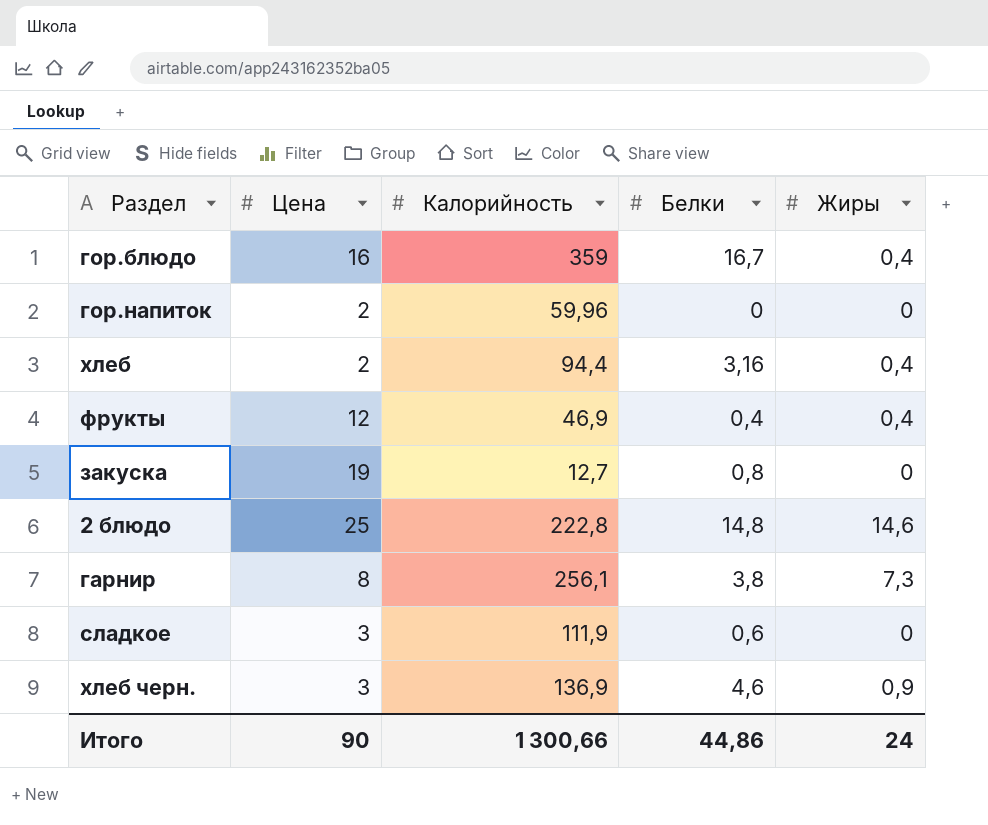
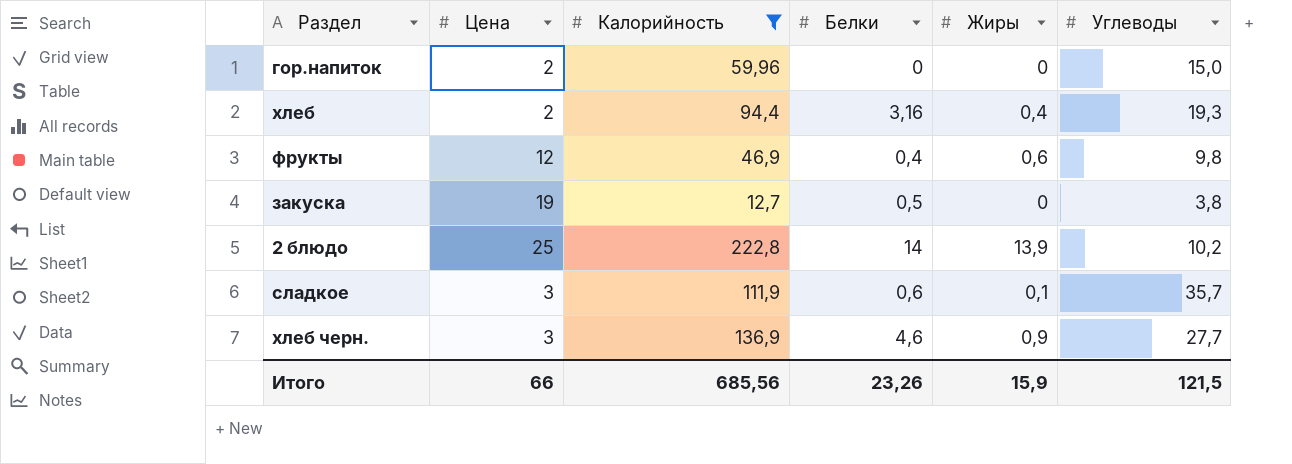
filter: none -> Калорийность <= 222,8
column Углеводы | position: none -> 6
фрукты | Жиры: 0,4 -> 0,6
закуска | Белки: 0,8 -> 0,5
2 блюдо | Белки: 14,8 -> 14
2 блюдо | Жиры: 14,6 -> 13,9
сладкое | Жиры: 0 -> 0,1
Итого | Цена: 90 -> 66
Итого | Калорийность: 1 300,66 -> 685,56
Итого | Белки: 44,86 -> 23,26
Итого | Жиры: 24 -> 15,9

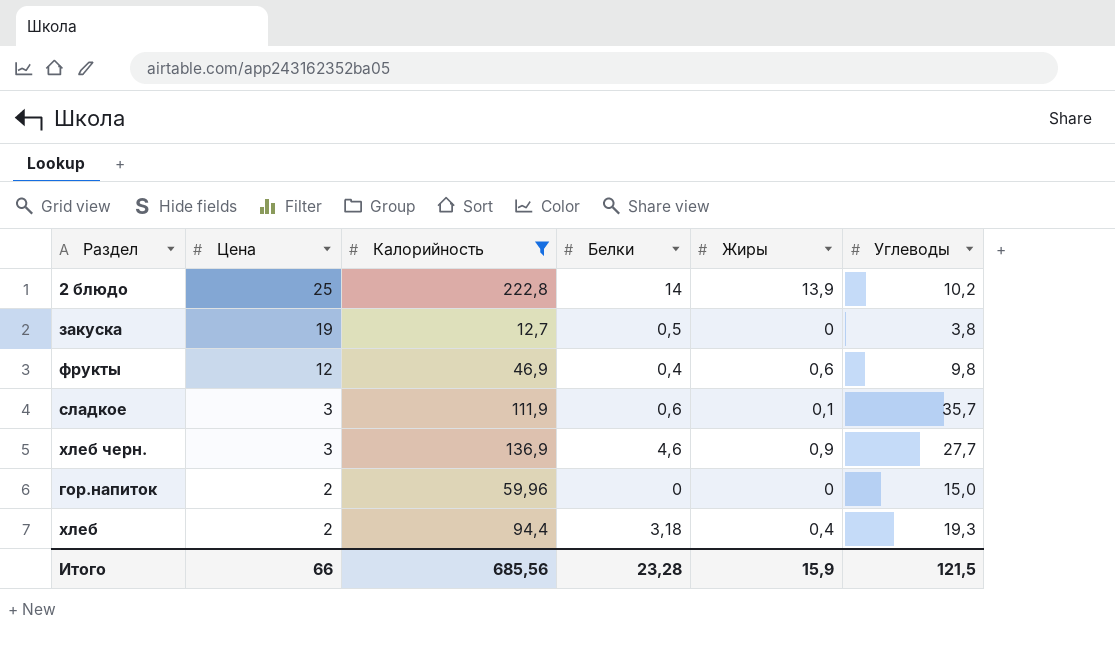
row order: none -> Цена descending
хлеб | Белки: 3,16 -> 3,18
Итого | Белки: 23,26 -> 23,28

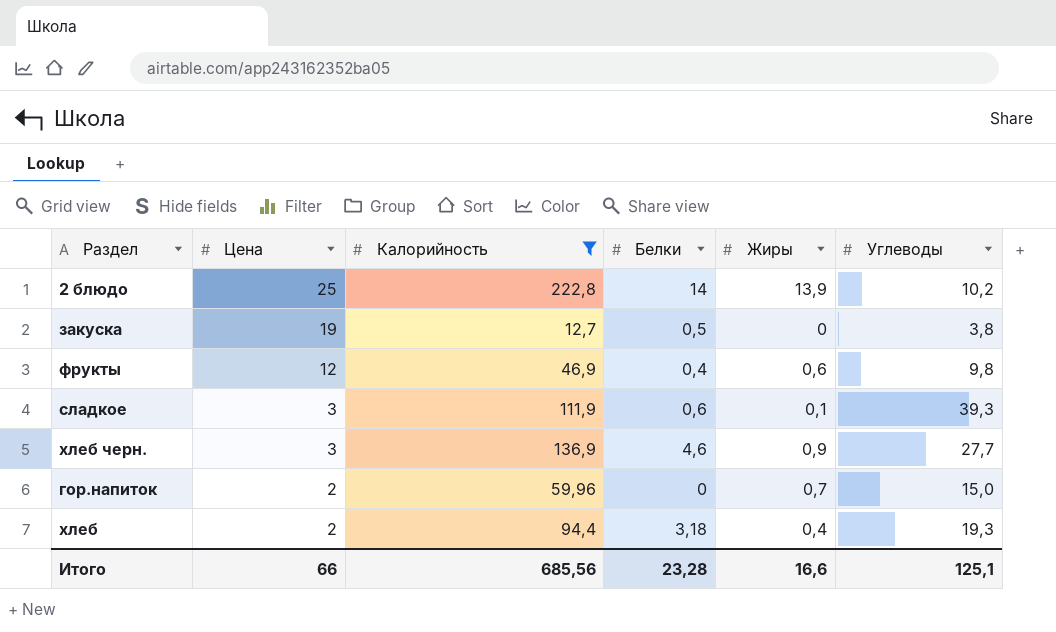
сладкое | Углеводы: 35,7 -> 39,3
гор.напиток | Жиры: 0 -> 0,7
Итого | Жиры: 15,9 -> 16,6
Итого | Углеводы: 121,5 -> 125,1

